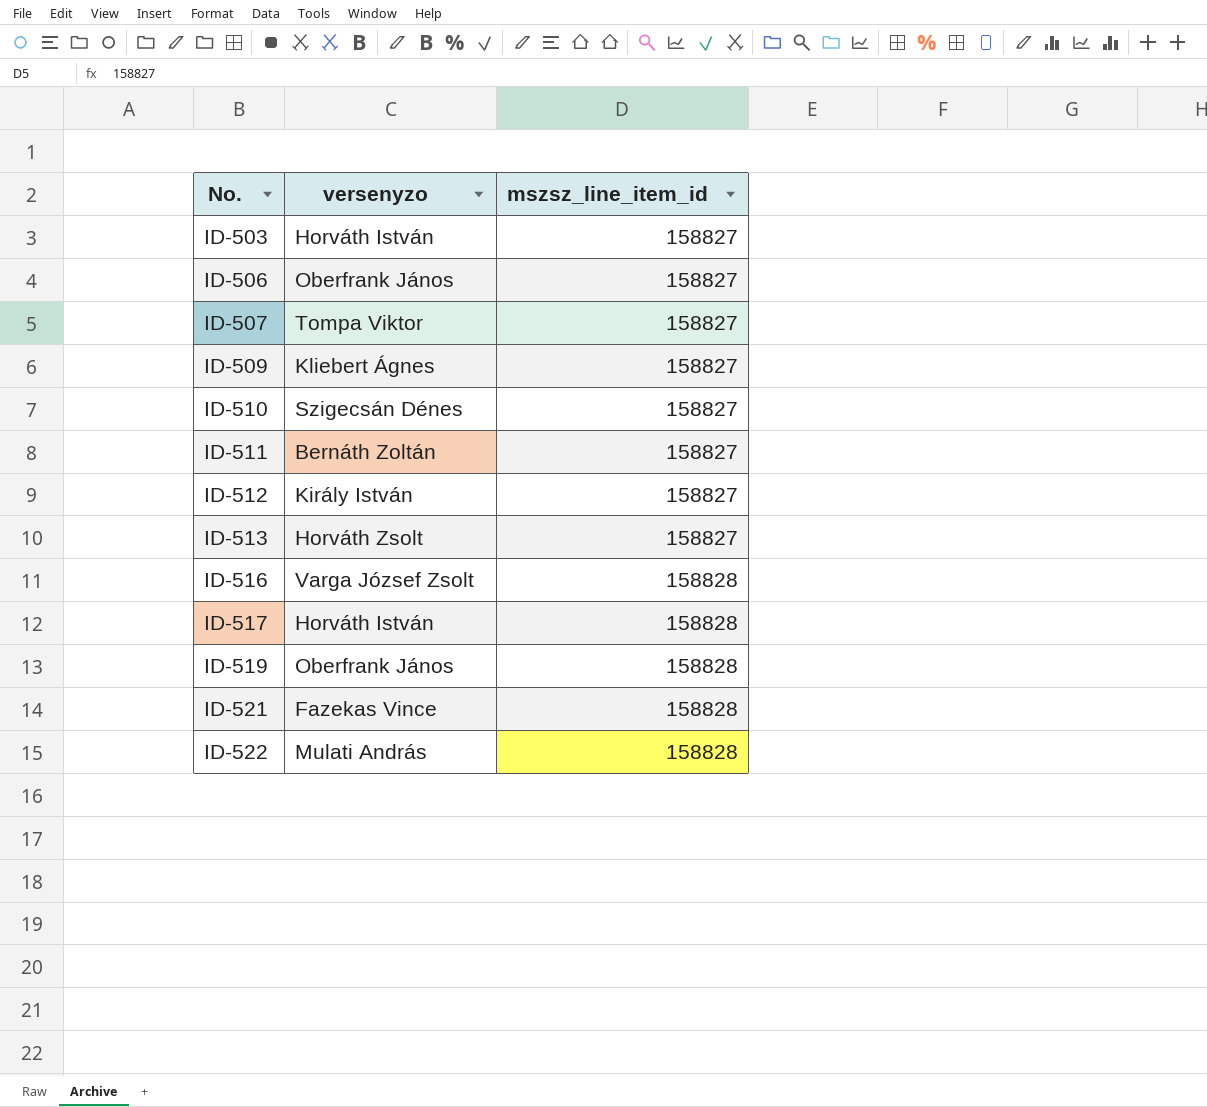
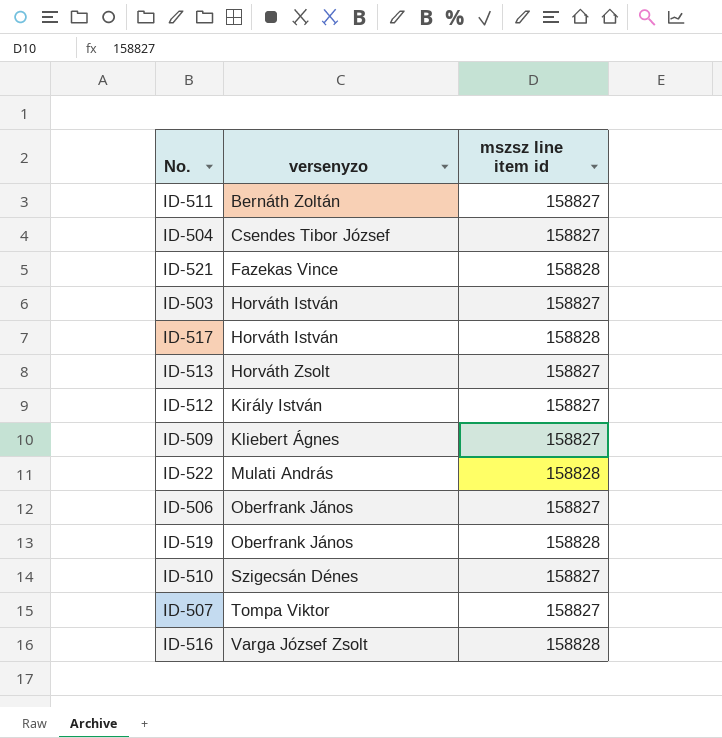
row order: No. ascending -> versenyzo ascending
column name: mszsz_line_item_id -> mszsz line item id
row ID-504: none -> Csendes Tibor József | 158827

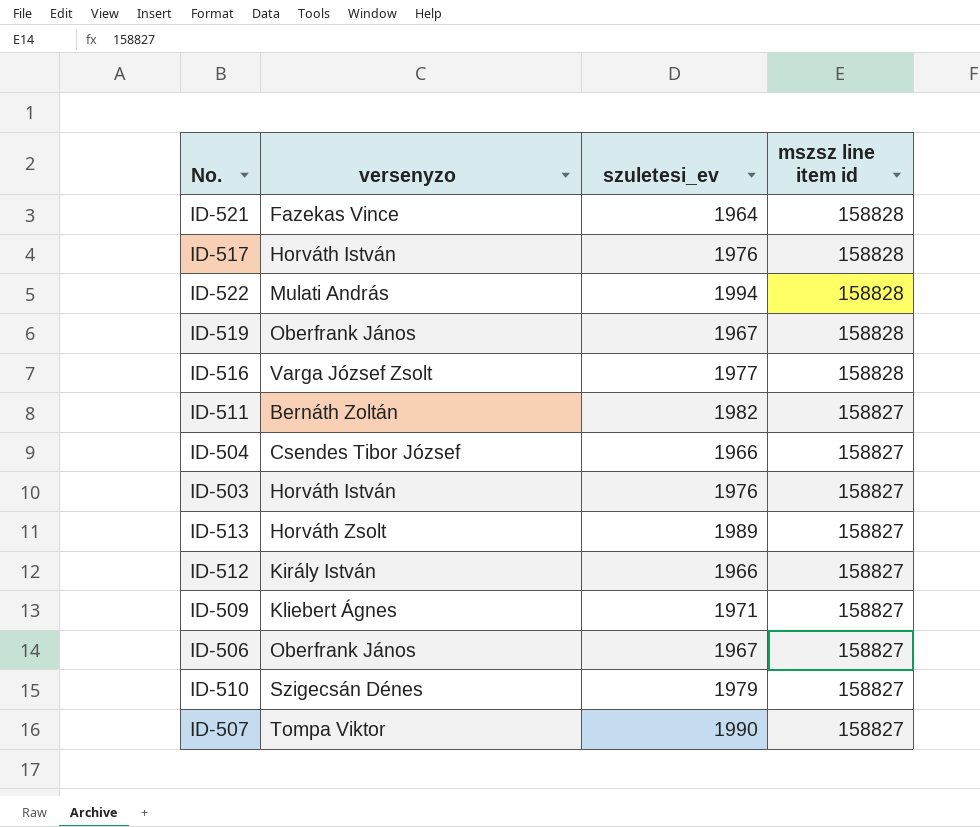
row order: versenyzo ascending -> mszsz line item id descending
column szuletesi_ev | position: none -> 3

